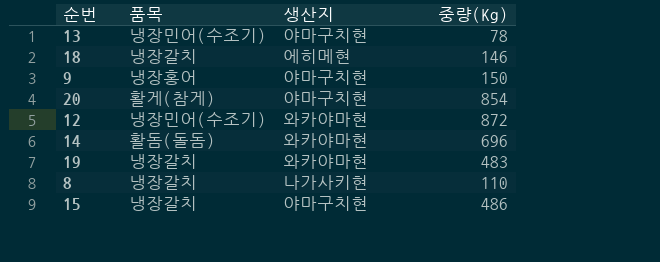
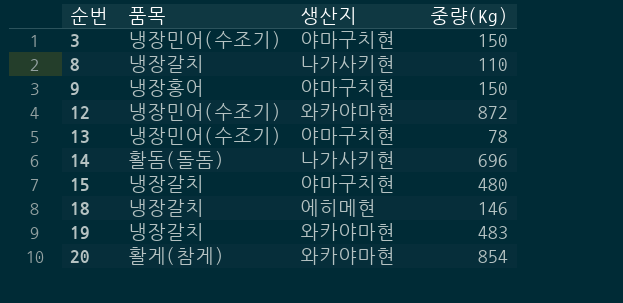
row order: none -> 순번 ascending
row 3: none -> 냉장민어(수조기) | 야마구치현 | 150
14 | 생산지: 와카야마현 -> 나가사키현
15 | 중량(Kg): 486 -> 480
20 | 생산지: 야마구치현 -> 와카야마현

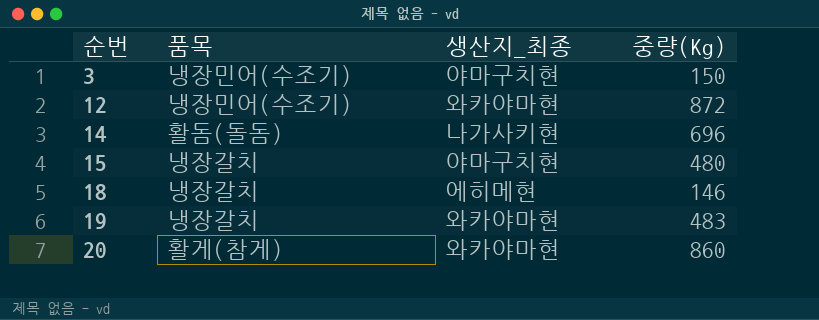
column name: 생산지 -> 생산지_최종
row 8: 냉장갈치 | 나가사키현 | 110 -> none
row 9: 냉장홍어 | 야마구치현 | 150 -> none
row 13: 냉장민어(수조기) | 야마구치현 | 78 -> none
20 | 중량(Kg): 854 -> 860

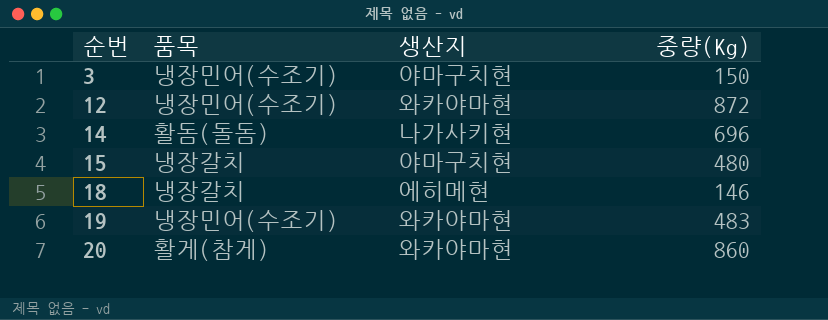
column name: 생산지_최종 -> 생산지
19 | 품목: 냉장갈치 -> 냉장민어(수조기)

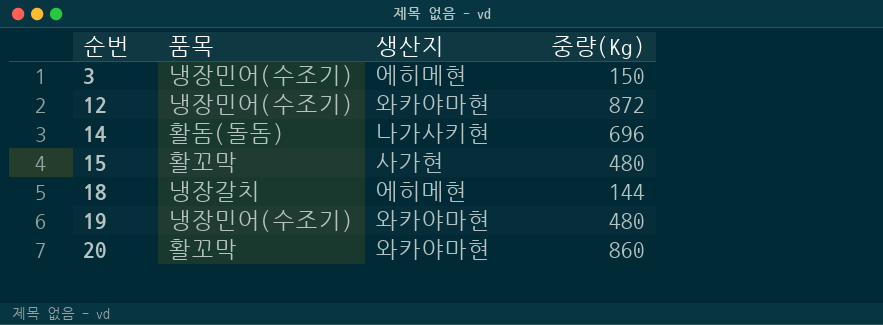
3 | 생산지: 야마구치현 -> 에히메현
15 | 품목: 냉장갈치 -> 활꼬막
15 | 생산지: 야마구치현 -> 사가현
18 | 중량(Kg): 146 -> 144
19 | 중량(Kg): 483 -> 480
20 | 품목: 활게(참게) -> 활꼬막

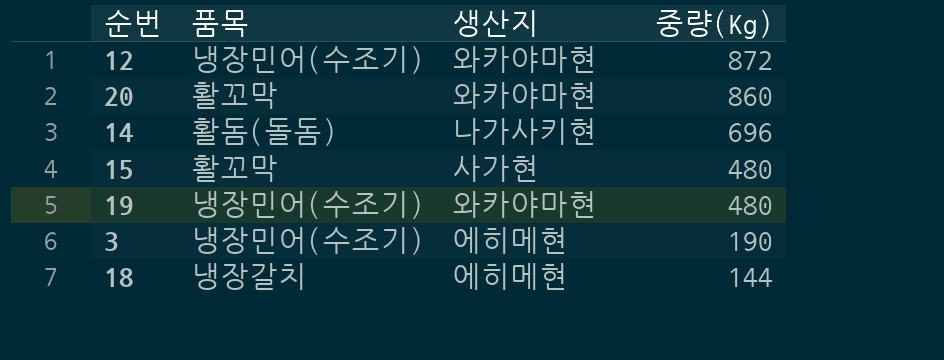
row order: 순번 ascending -> 중량(Kg) descending
3 | 중량(Kg): 150 -> 190

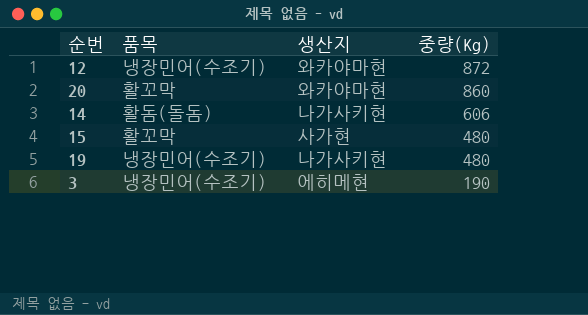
row 18: 냉장갈치 | 에히메현 | 144 -> none
14 | 중량(Kg): 696 -> 606
19 | 생산지: 와카야마현 -> 나가사키현

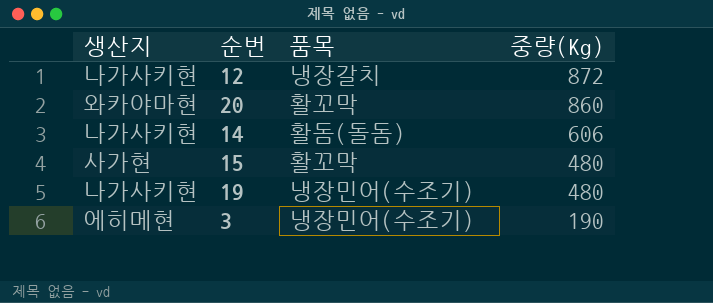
column 생산지 | position: 3 -> 1
12 | 생산지: 와카야마현 -> 나가사키현
12 | 품목: 냉장민어(수조기) -> 냉장갈치

